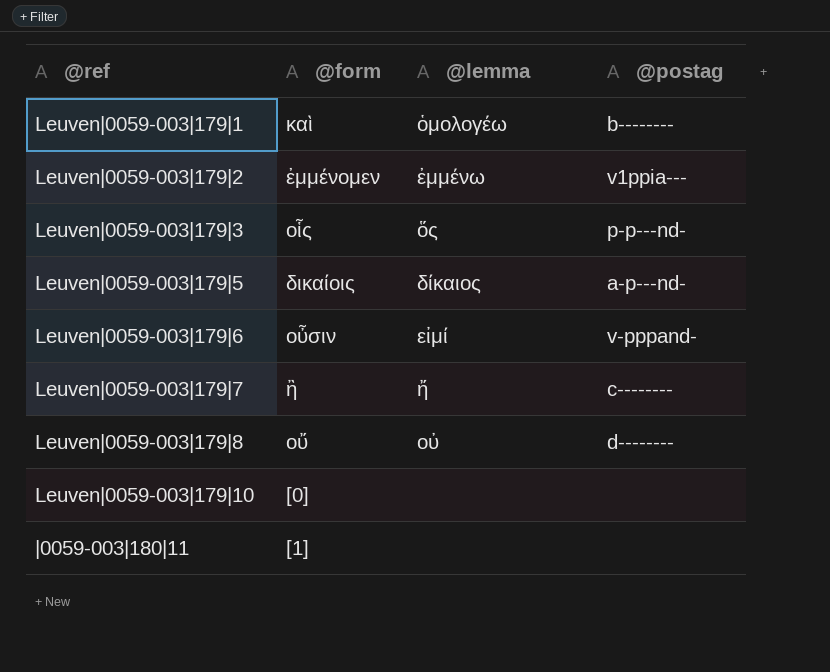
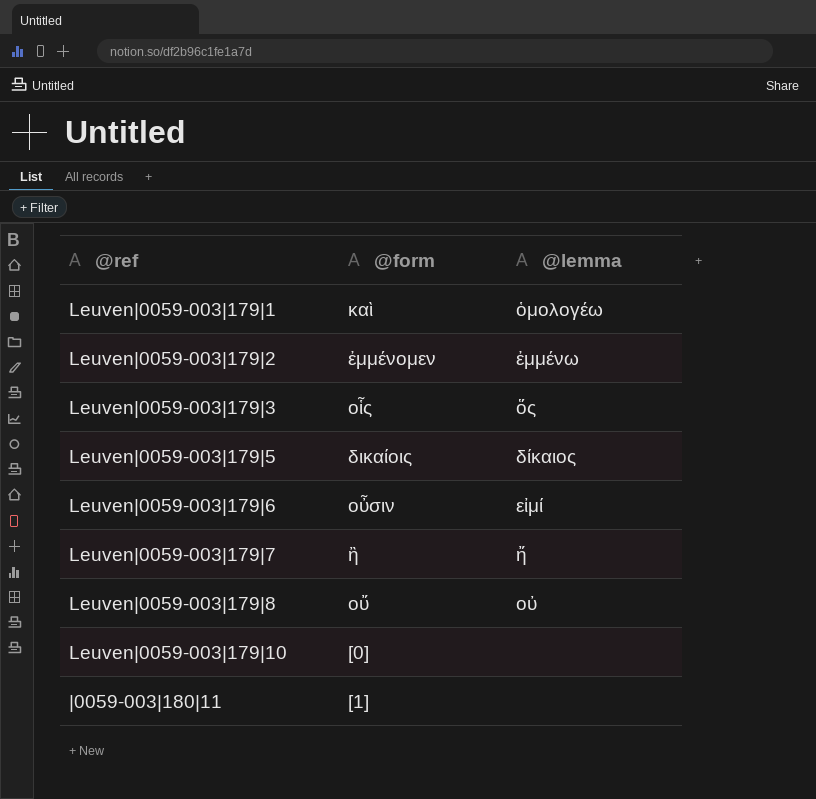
column @postag | position: 4 -> none

